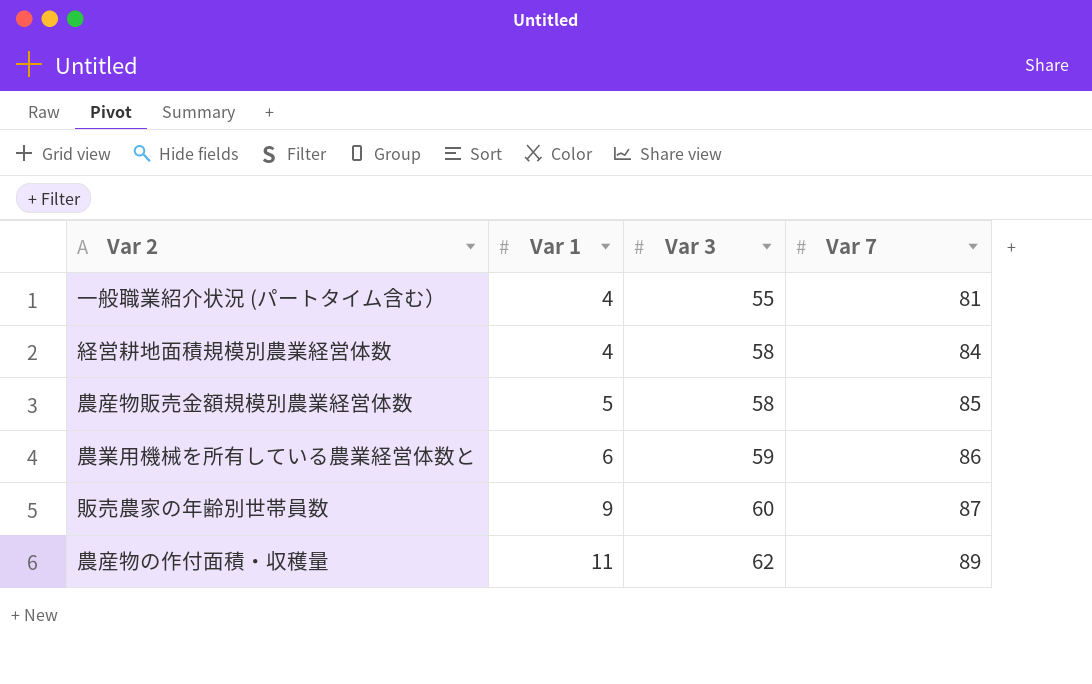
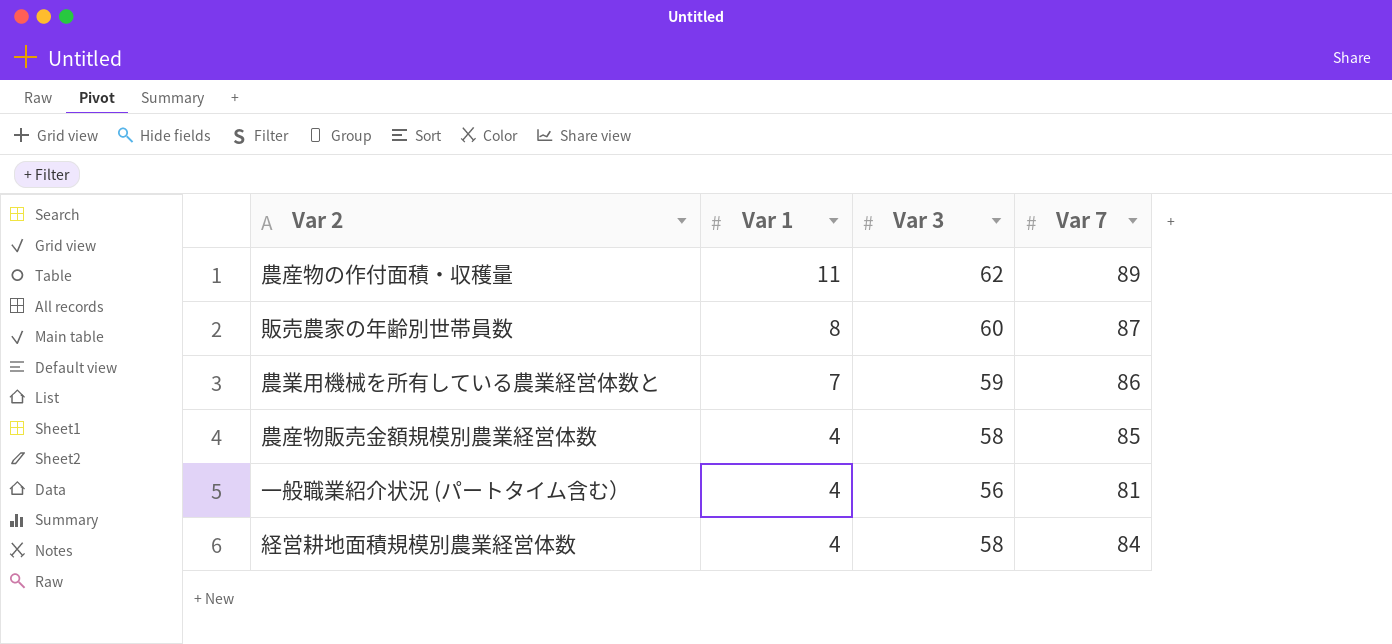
row order: Var 1 ascending -> Var 1 descending
販売農家の年齢別世帯員数 | Var 1: 9 -> 8
農業用機械を所有している農業経営体数と | Var 1: 6 -> 7
農産物販売金額規模別農業経営体数 | Var 1: 5 -> 4
一般職業紹介状況 (パートタイム含む） | Var 3: 55 -> 56

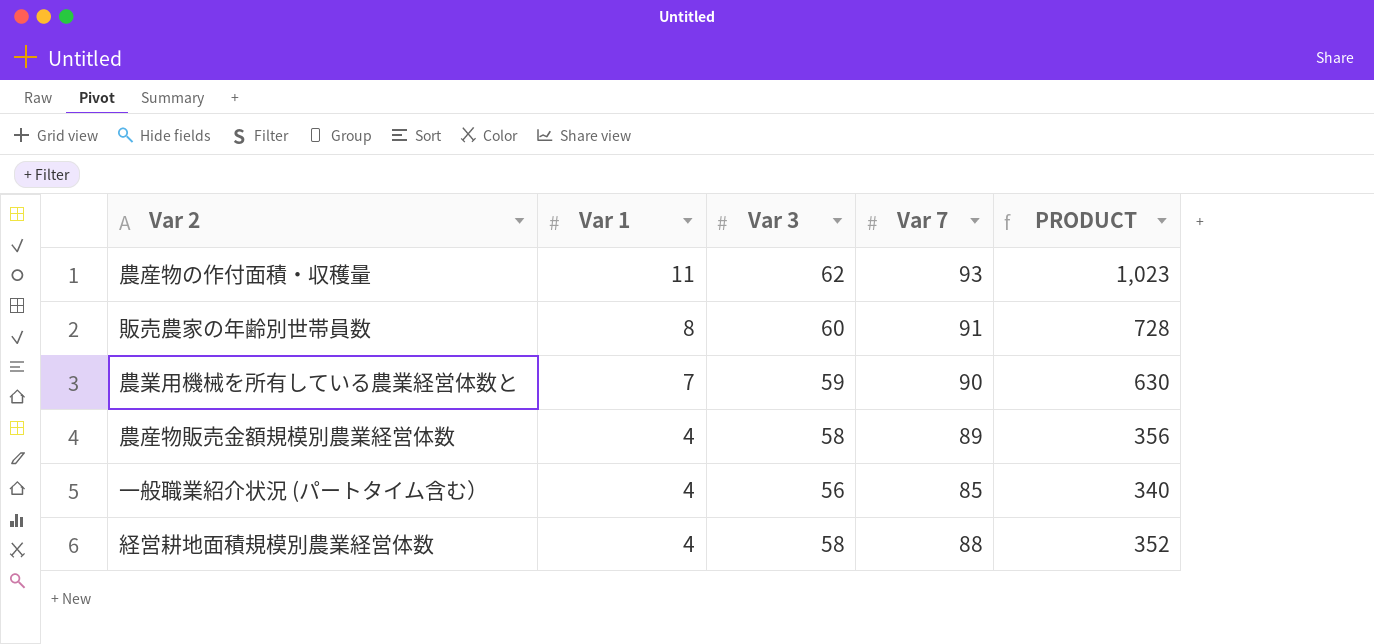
column PRODUCT | formula: none -> [Var 1] * [Var 7]
農産物の作付面積・収穫量 | Var 7: 89 -> 93
販売農家の年齢別世帯員数 | Var 7: 87 -> 91
農業用機械を所有している農業経営体数と | Var 7: 86 -> 90
農産物販売金額規模別農業経営体数 | Var 7: 85 -> 89
一般職業紹介状況 (パートタイム含む） | Var 7: 81 -> 85
経営耕地面積規模別農業経営体数 | Var 7: 84 -> 88

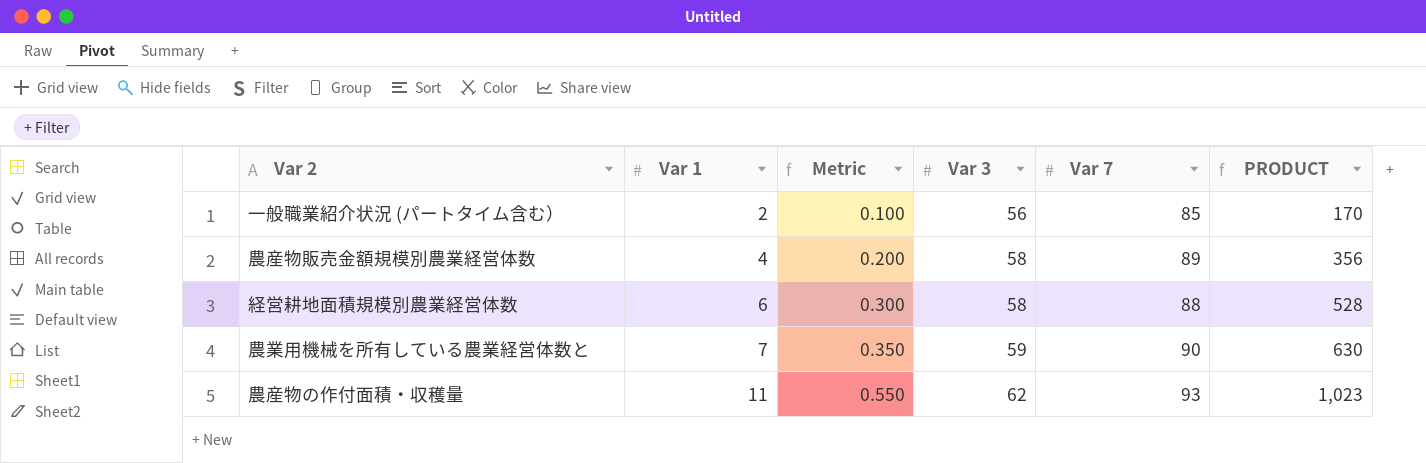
row order: Var 1 descending -> Var 1 ascending
column Metric | formula: none -> [Var 1] * 0.05
row 販売農家の年齢別世帯員数: 8 | 60 | 91 | 728 -> none
一般職業紹介状況 (パートタイム含む） | Var 1: 4 -> 2
一般職業紹介状況 (パートタイム含む） | PRODUCT: 340 -> 170
経営耕地面積規模別農業経営体数 | Var 1: 4 -> 6
経営耕地面積規模別農業経営体数 | PRODUCT: 352 -> 528

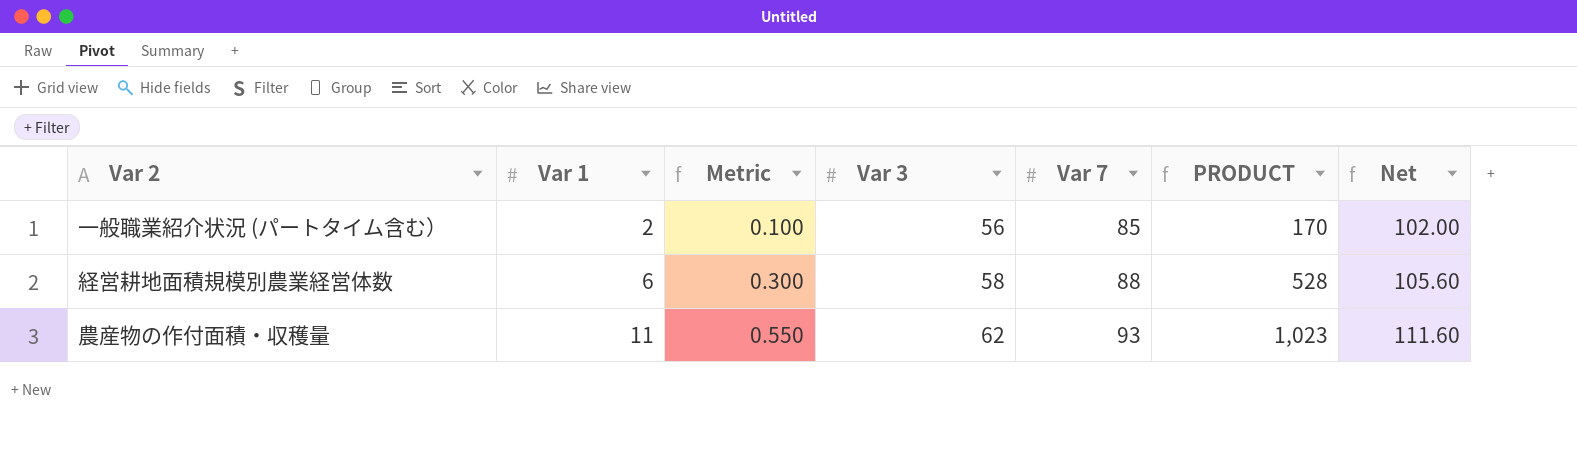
column Net | formula: none -> [Var 7] * 1.2
row 農産物販売金額規模別農業経営体数: 4 | 0.200 | 58 | 89 | 356 -> none
row 農業用機械を所有している農業経営体数と: 7 | 0.350 | 59 | 90 | 630 -> none

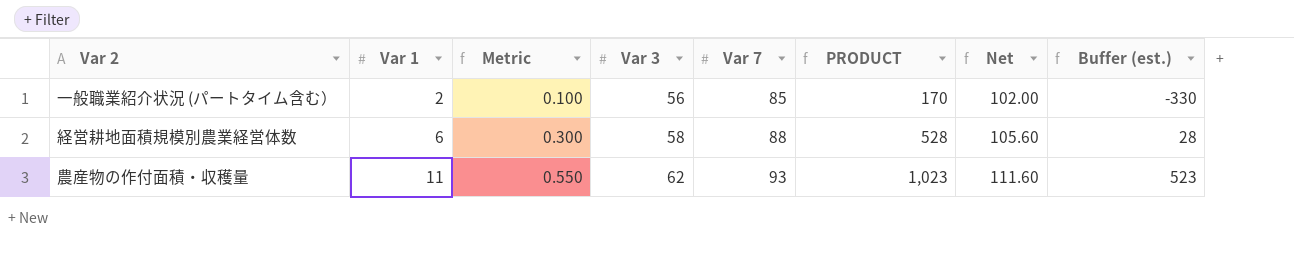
column Buffer (est.) | formula: none -> [PRODUCT] - 500

